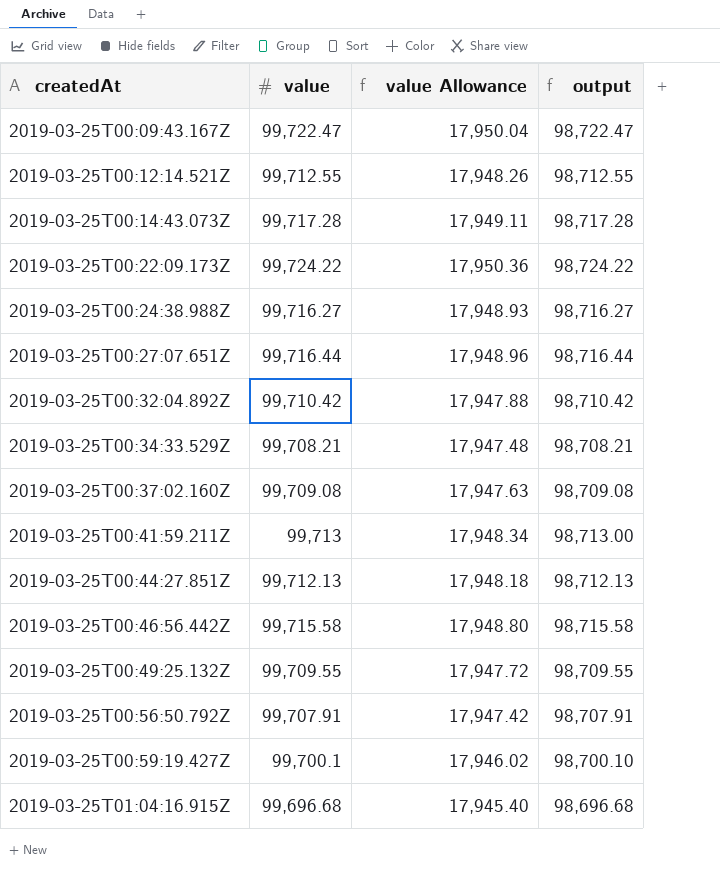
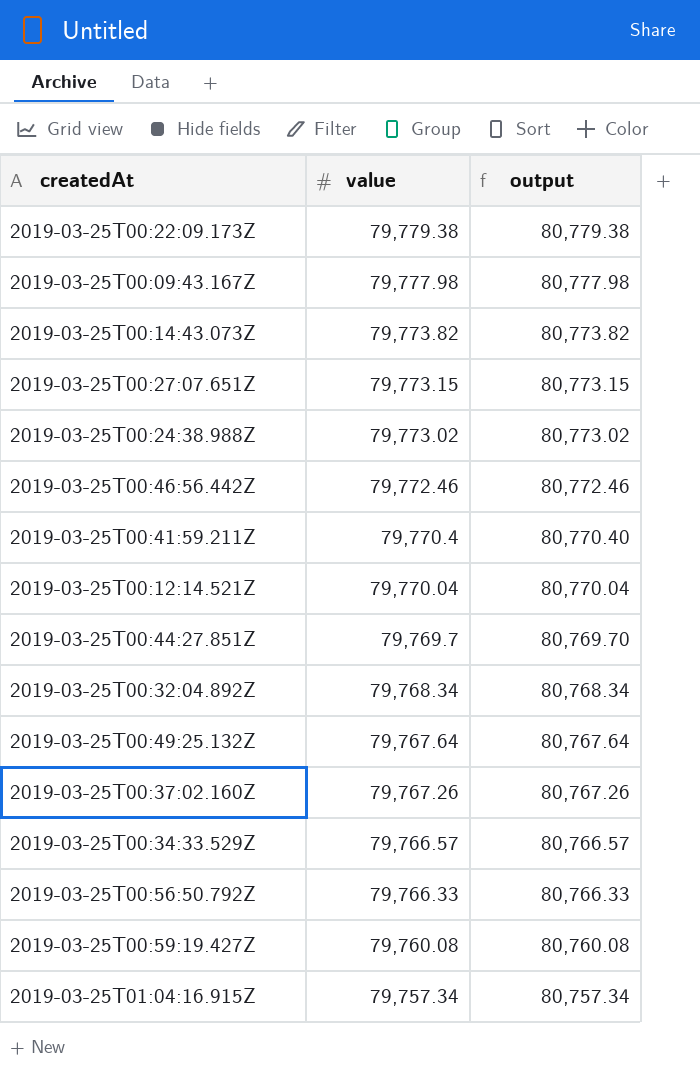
row order: createdAt ascending -> value descending
column value Allowance | formula: [value] * 0.18 -> none
column output | formula: [value] - 1000 -> [value] + 1000
2019-03-25T00:22:09.173Z | value: 99,724.22 -> 79,779.38
2019-03-25T00:09:43.167Z | value: 99,722.47 -> 79,777.98
2019-03-25T00:14:43.073Z | value: 99,717.28 -> 79,773.82
2019-03-25T00:27:07.651Z | value: 99,716.44 -> 79,773.15
2019-03-25T00:24:38.988Z | value: 99,716.27 -> 79,773.02
2019-03-25T00:46:56.442Z | value: 99,715.58 -> 79,772.46
2019-03-25T00:41:59.211Z | value: 99,713 -> 79,770.4
2019-03-25T00:12:14.521Z | value: 99,712.55 -> 79,770.04
2019-03-25T00:44:27.851Z | value: 99,712.13 -> 79,769.7
2019-03-25T00:32:04.892Z | value: 99,710.42 -> 79,768.34
2019-03-25T00:49:25.132Z | value: 99,709.55 -> 79,767.64
2019-03-25T00:37:02.160Z | value: 99,709.08 -> 79,767.26
2019-03-25T00:34:33.529Z | value: 99,708.21 -> 79,766.57
2019-03-25T00:56:50.792Z | value: 99,707.91 -> 79,766.33
2019-03-25T00:59:19.427Z | value: 99,700.1 -> 79,760.08
2019-03-25T01:04:16.915Z | value: 99,696.68 -> 79,757.34

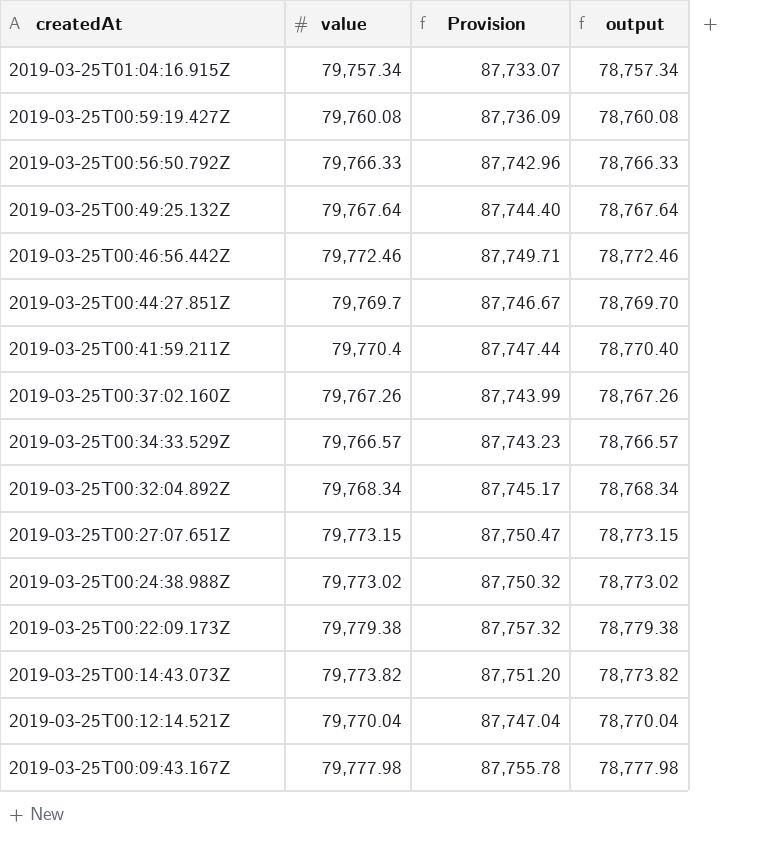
row order: value descending -> createdAt descending
column Provision | formula: none -> [value] * 1.1
column output | formula: [value] + 1000 -> [value] - 1000

